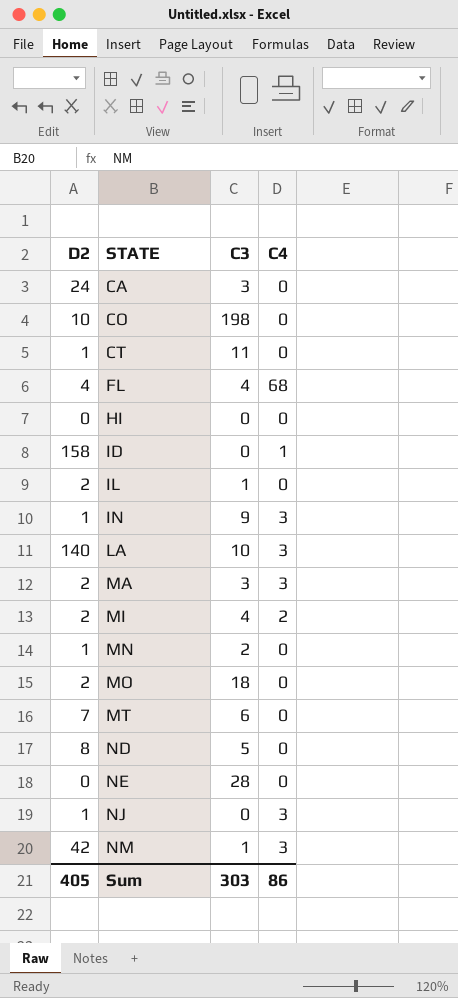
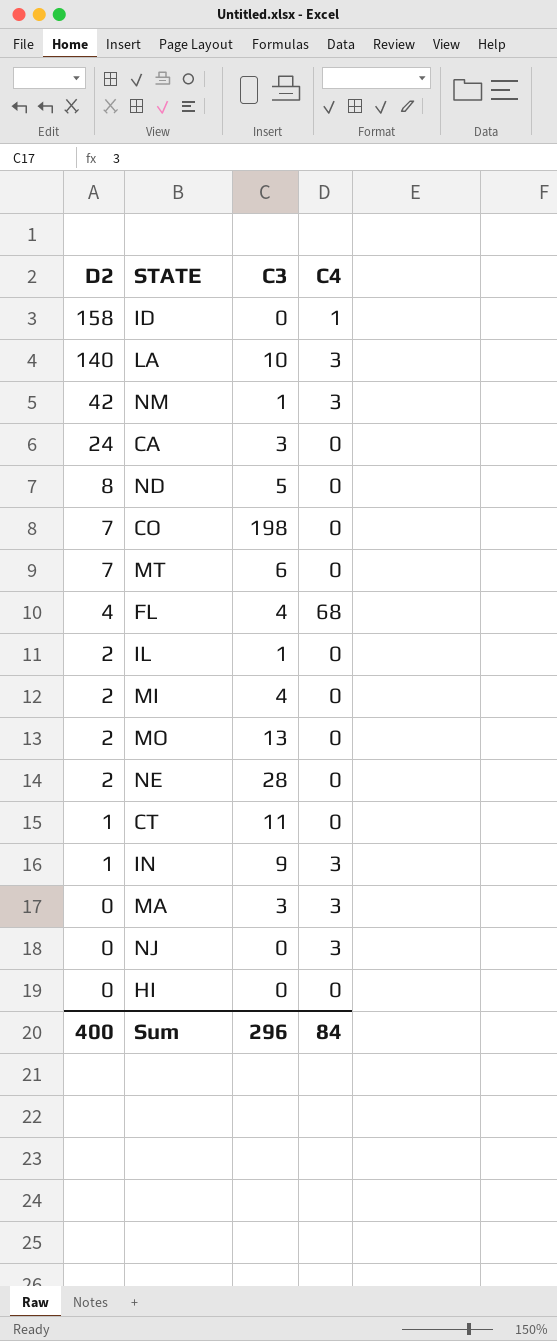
row order: STATE ascending -> D2 descending
row MN: 1 | 2 | 0 -> none
CO | D2: 10 -> 7
MI | C4: 2 -> 0
MO | C3: 18 -> 13
NE | D2: 0 -> 2
MA | D2: 2 -> 0
NJ | D2: 1 -> 0
Sum | D2: 405 -> 400
Sum | C3: 303 -> 296
Sum | C4: 86 -> 84

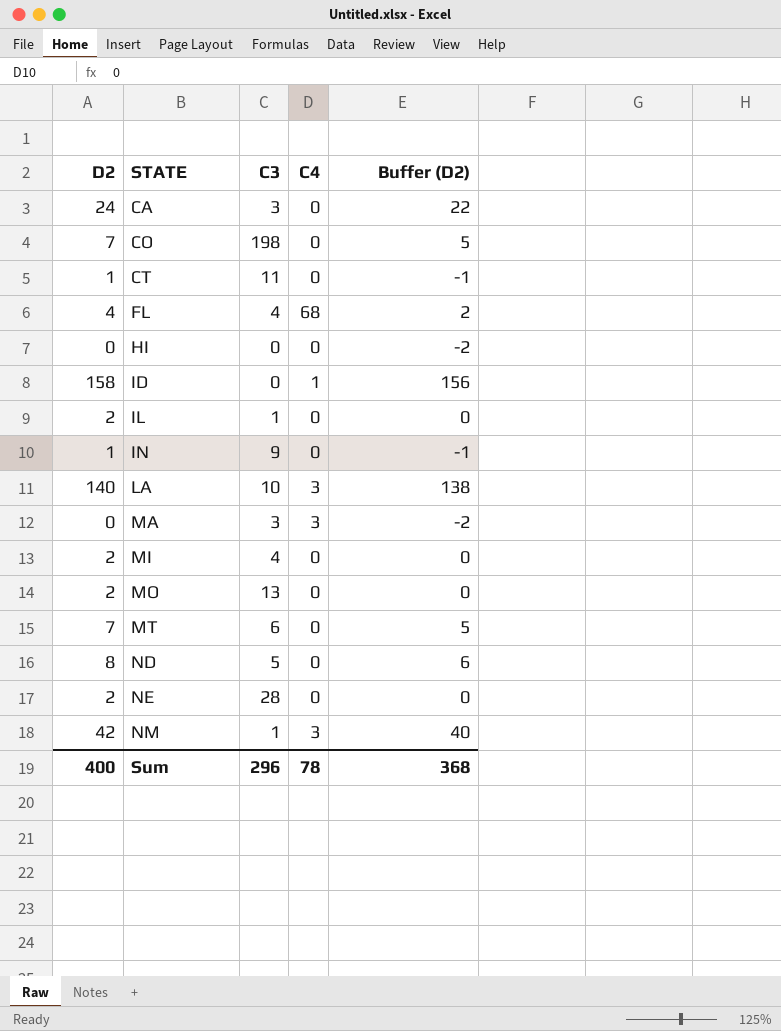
row order: D2 descending -> STATE ascending
column Buffer (D2) | formula: none -> [D2] - 2
row NJ: 0 | 0 | 3 -> none
IN | C4: 3 -> 0
Sum | C4: 84 -> 78

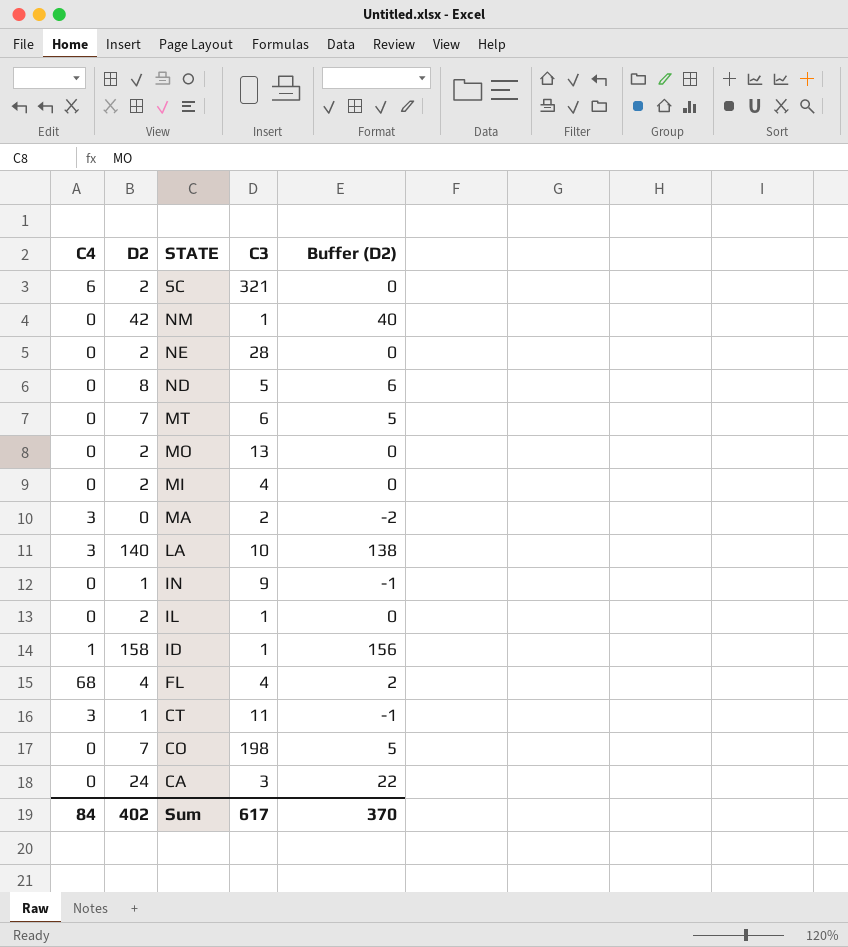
row order: STATE ascending -> STATE descending
column C4 | position: 4 -> 1
row HI: 0 | 0 | 0 | -2 -> none
row SC: none -> 6 | 2 | 321 | 0
NM | C4: 3 -> 0
MA | C3: 3 -> 2
ID | C3: 0 -> 1
CT | C4: 0 -> 3
Sum | C4: 78 -> 84
Sum | D2: 400 -> 402
Sum | C3: 296 -> 617
Sum | Buffer (D2): 368 -> 370

